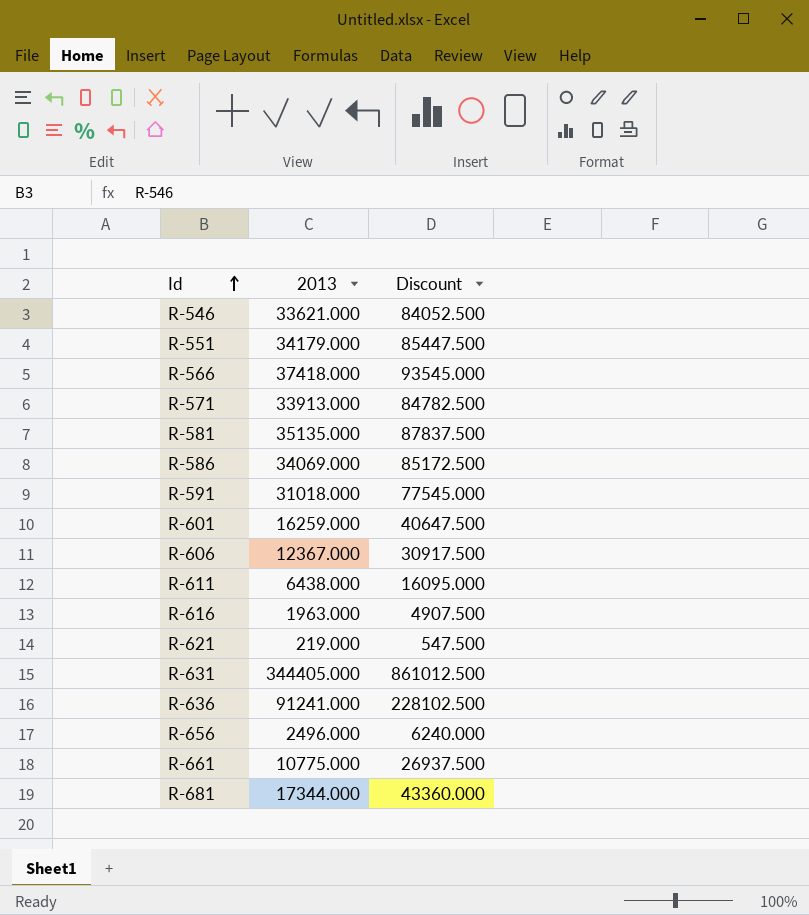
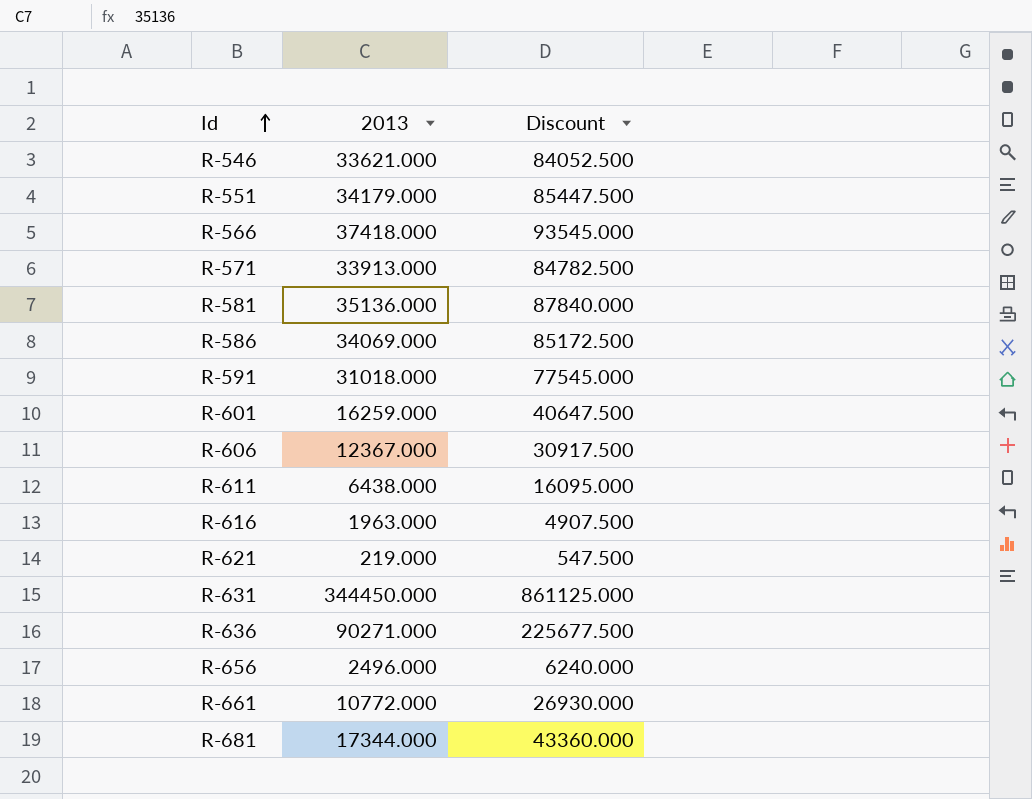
R-581 | 2013: 35135.000 -> 35136.000
R-581 | Discount: 87837.500 -> 87840.000
R-631 | 2013: 344405.000 -> 344450.000
R-631 | Discount: 861012.500 -> 861125.000
R-636 | 2013: 91241.000 -> 90271.000
R-636 | Discount: 228102.500 -> 225677.500
R-661 | 2013: 10775.000 -> 10772.000
R-661 | Discount: 26937.500 -> 26930.000

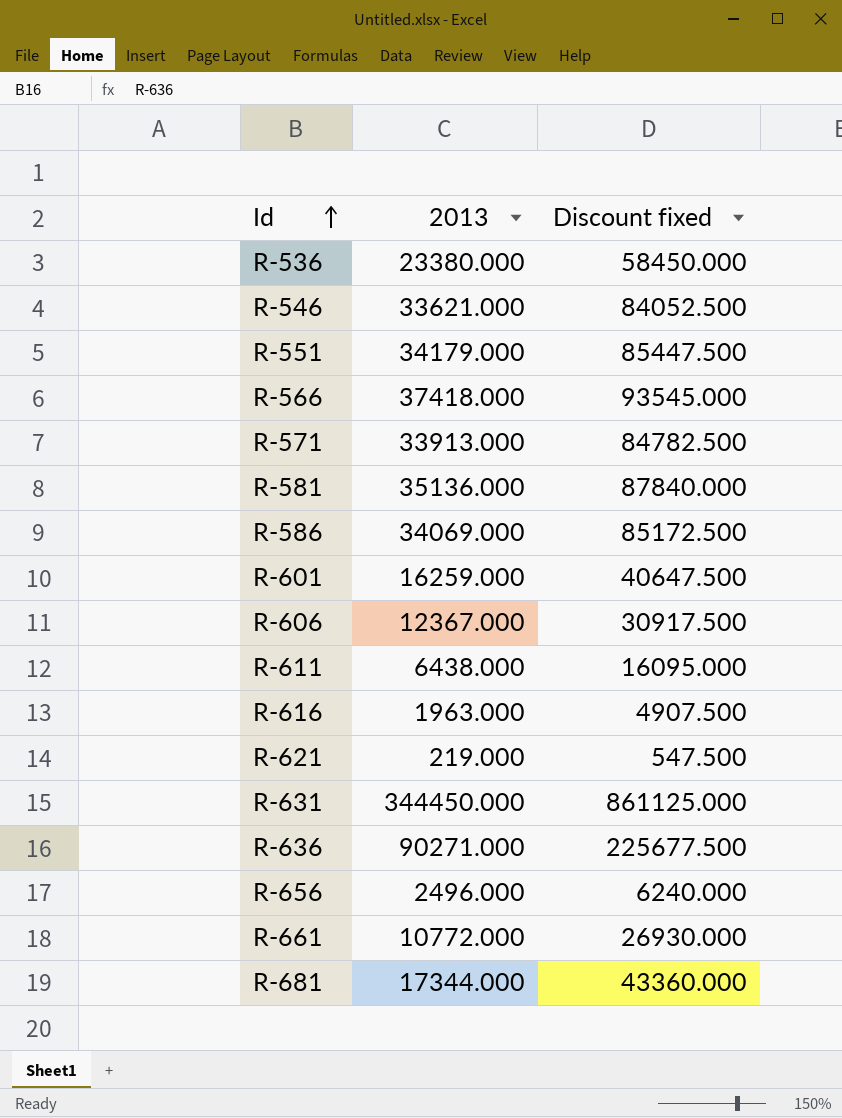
column name: Discount -> Discount fixed
row R-591: 31018.000 | 77545.000 -> none
row R-536: none -> 23380.000 | 58450.000

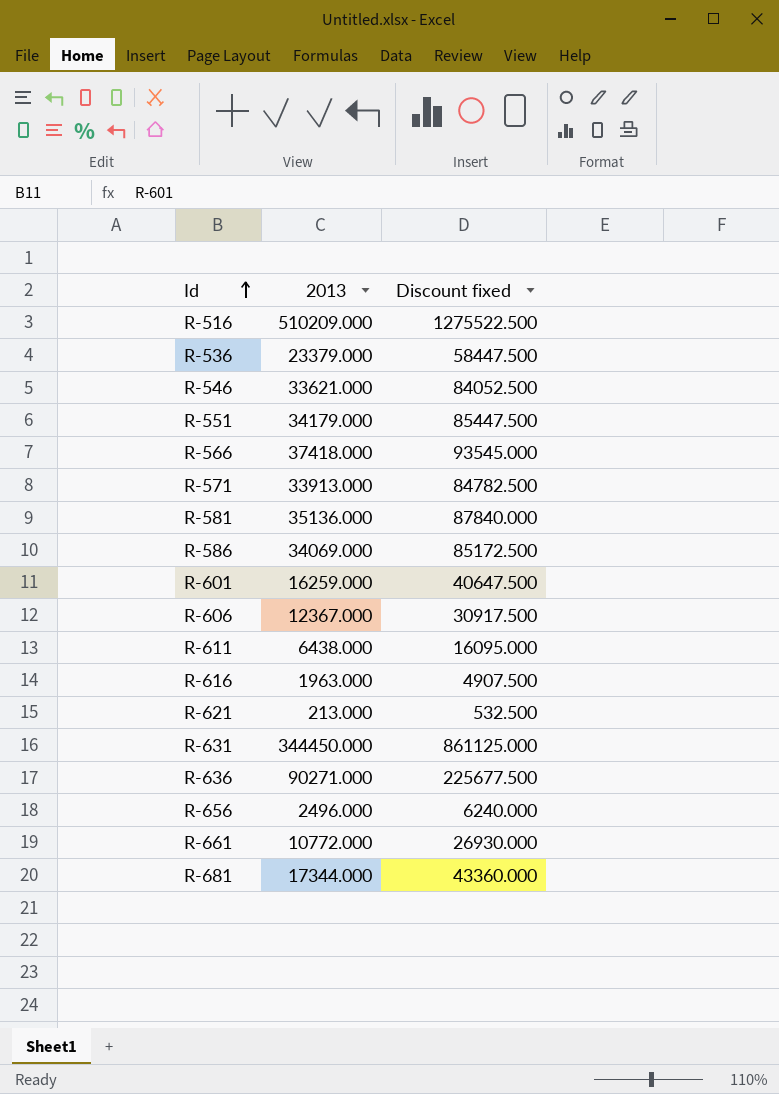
row R-516: none -> 510209.000 | 1275522.500
R-536 | 2013: 23380.000 -> 23379.000
R-536 | Discount fixed: 58450.000 -> 58447.500
R-621 | 2013: 219.000 -> 213.000
R-621 | Discount fixed: 547.500 -> 532.500

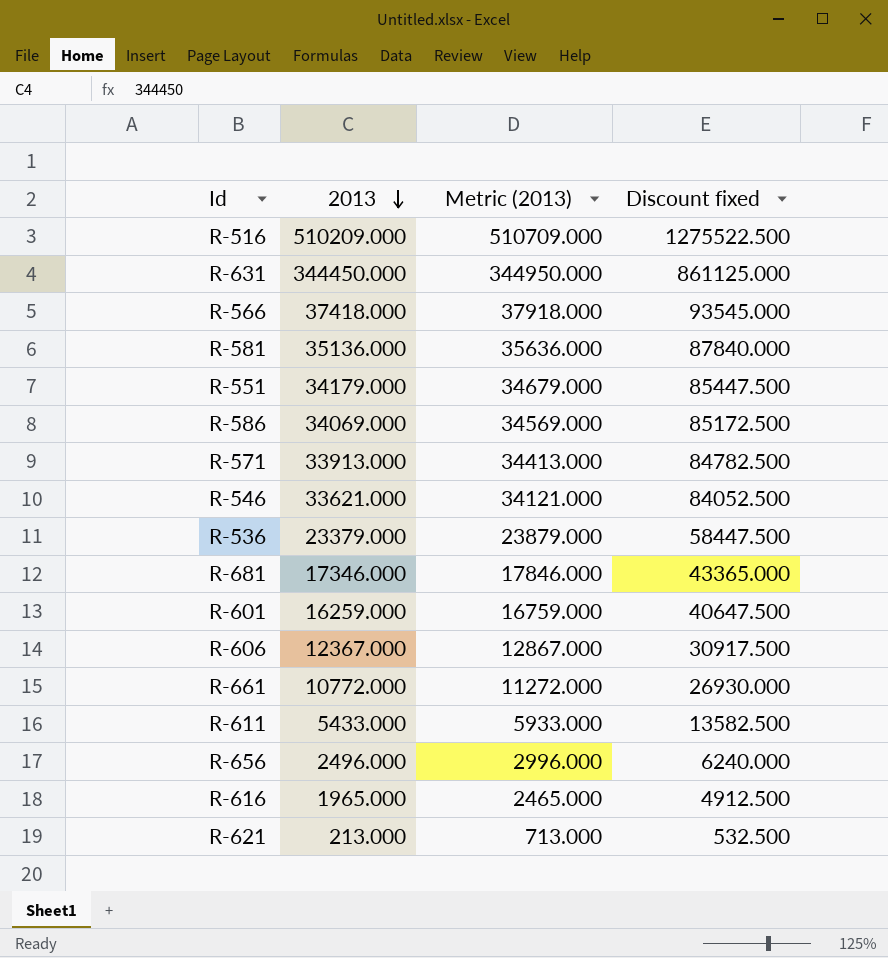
row order: Id ascending -> 2013 descending
column Metric (2013) | formula: none -> [2013] + 500
row R-636: 90271.000 | 225677.500 -> none
R-681 | 2013: 17344.000 -> 17346.000
R-681 | Discount fixed: 43360.000 -> 43365.000
R-611 | 2013: 6438.000 -> 5433.000
R-611 | Discount fixed: 16095.000 -> 13582.500
R-616 | 2013: 1963.000 -> 1965.000
R-616 | Discount fixed: 4907.500 -> 4912.500

